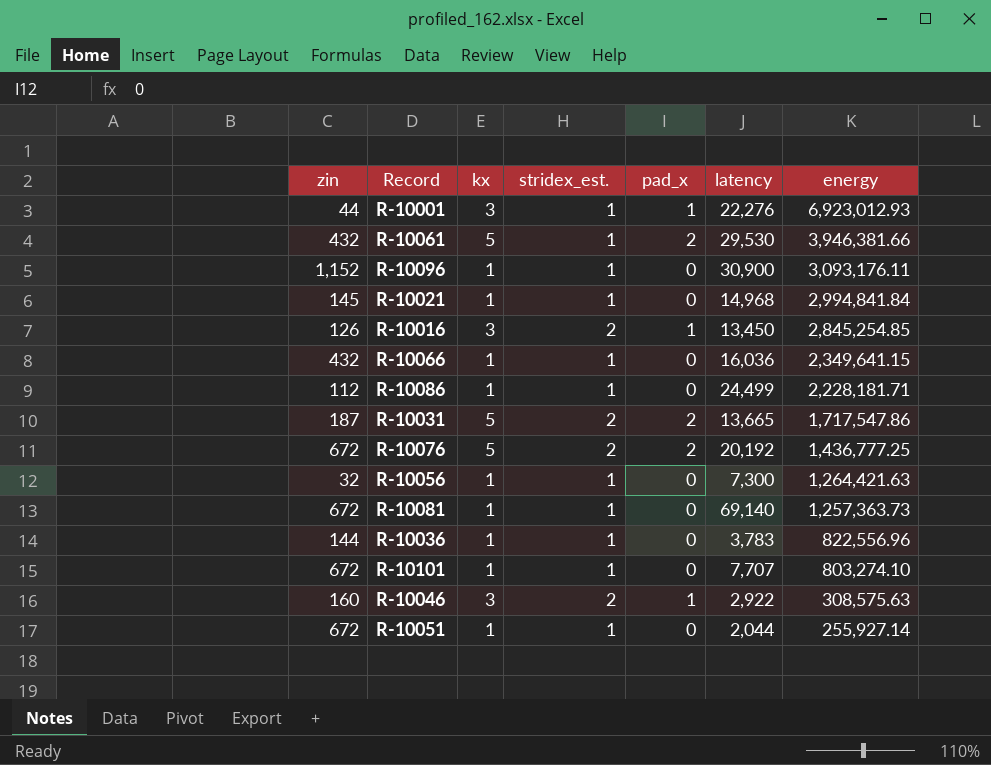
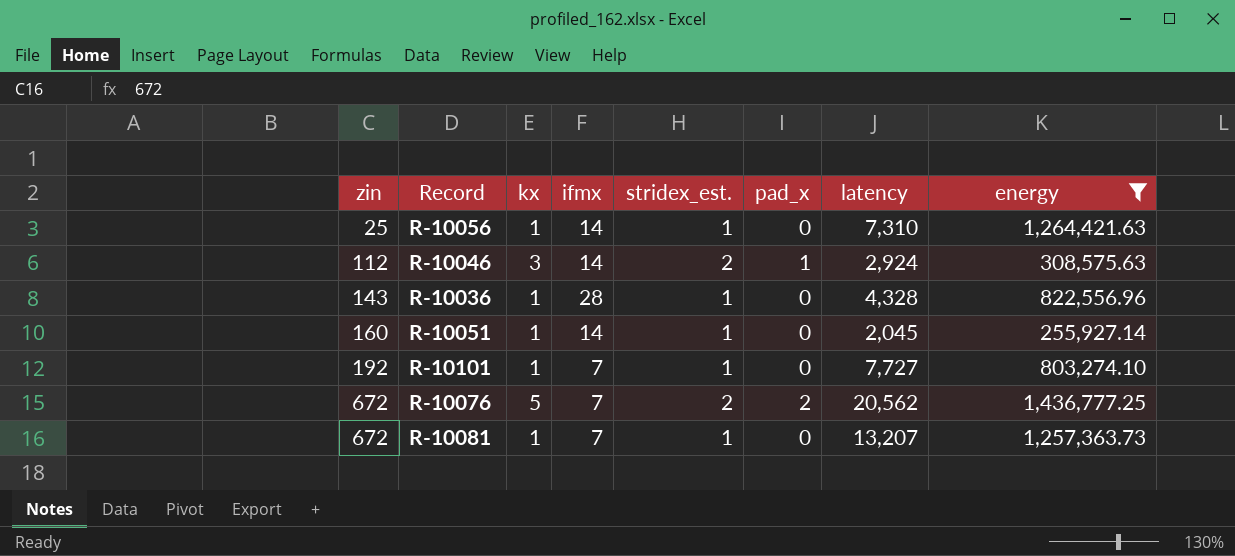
filter: none -> energy <= 1,436,777.25
row order: energy descending -> zin ascending
column ifmx | position: none -> 4
R-10056 | zin: 32 -> 25
R-10056 | latency: 7,300 -> 7,310
R-10046 | zin: 160 -> 112
R-10046 | latency: 2,922 -> 2,924
R-10036 | zin: 144 -> 143
R-10036 | latency: 3,783 -> 4,328
R-10051 | zin: 672 -> 160
R-10051 | latency: 2,044 -> 2,045
R-10101 | zin: 672 -> 192
R-10101 | latency: 7,707 -> 7,727
R-10076 | latency: 20,192 -> 20,562
R-10081 | latency: 69,140 -> 13,207

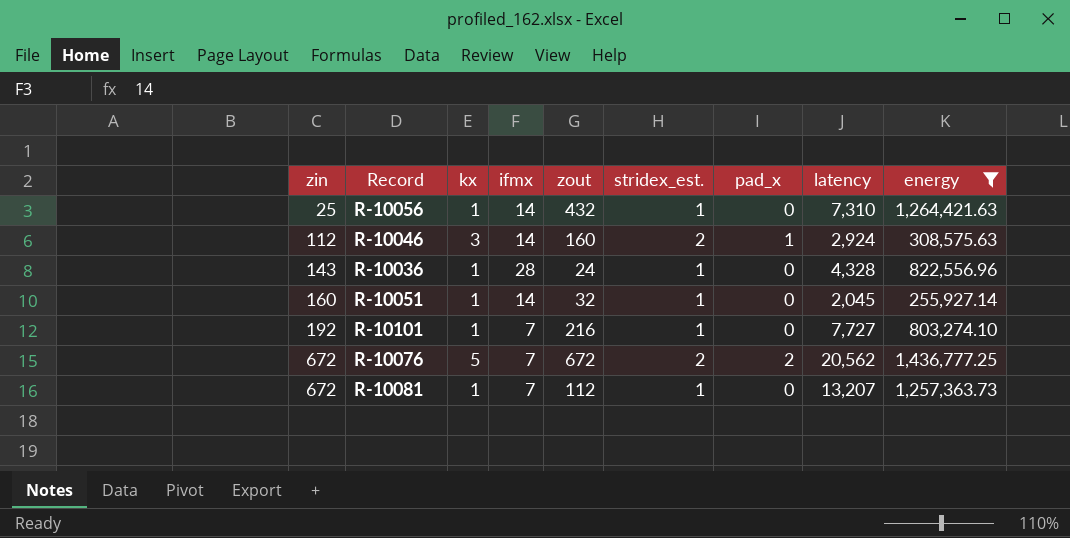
column zout | position: none -> 5

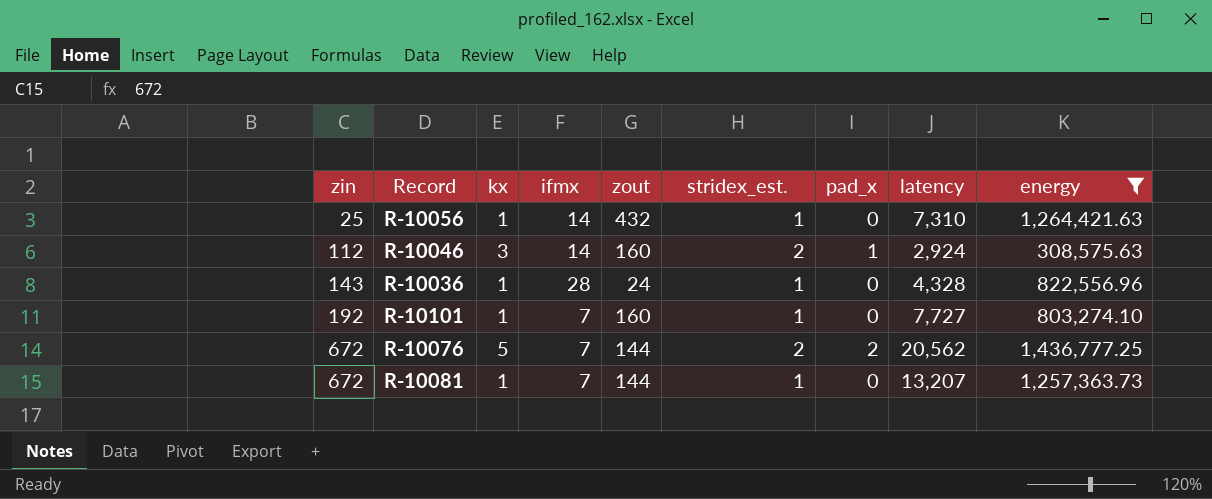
row R-10051: 160 | 1 | 14 | 32 | 1 | 0 | 2,045 | 255,927.14 -> none
R-10101 | zout: 216 -> 160
R-10076 | zout: 672 -> 144
R-10081 | zout: 112 -> 144

